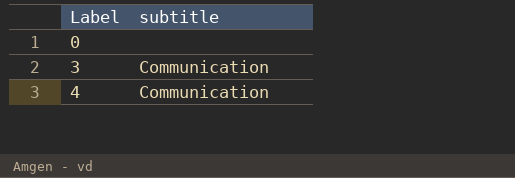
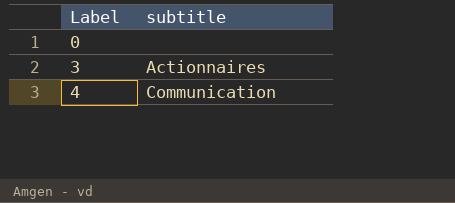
3 | subtitle: Communication -> Actionnaires

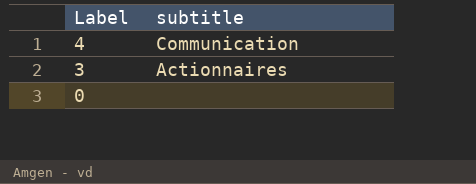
row order: Label ascending -> Label descending

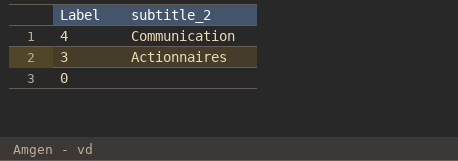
column name: subtitle -> subtitle_2

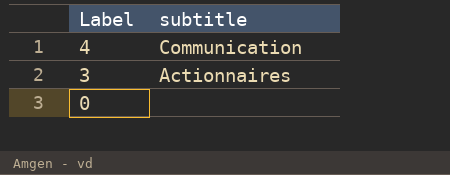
column name: subtitle_2 -> subtitle

